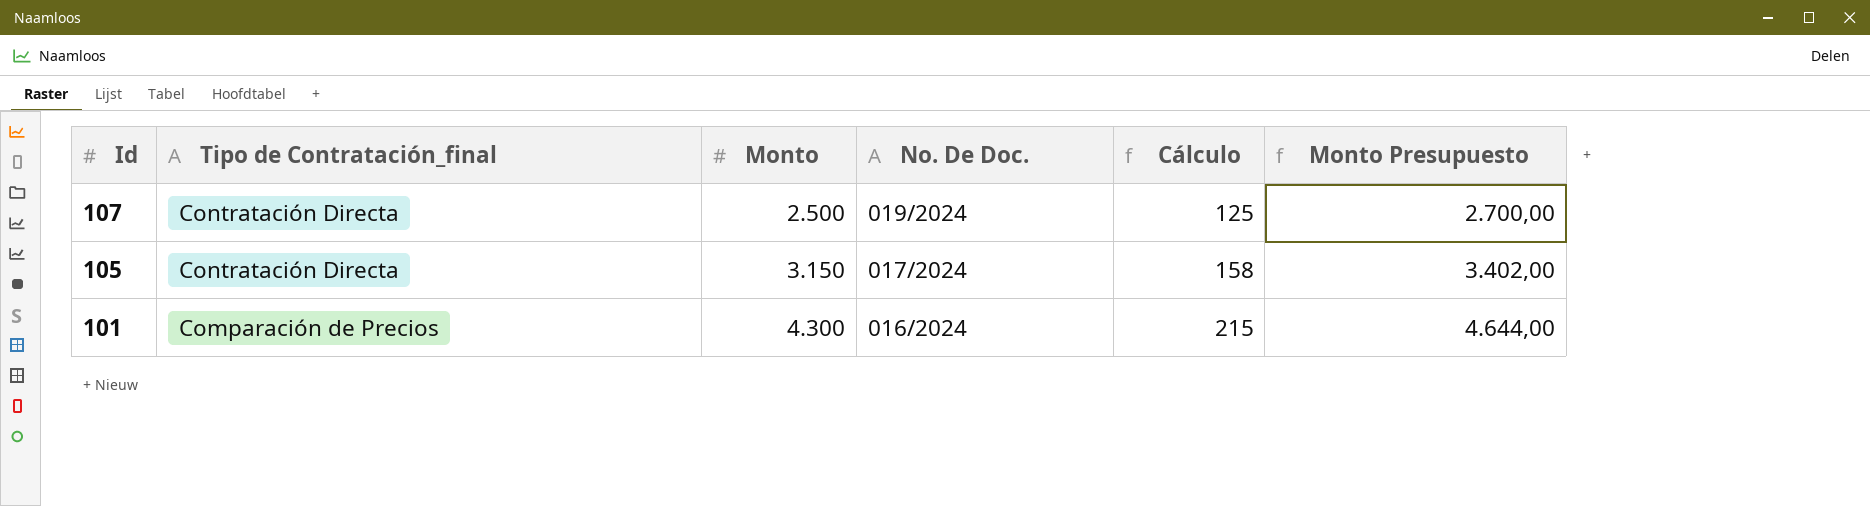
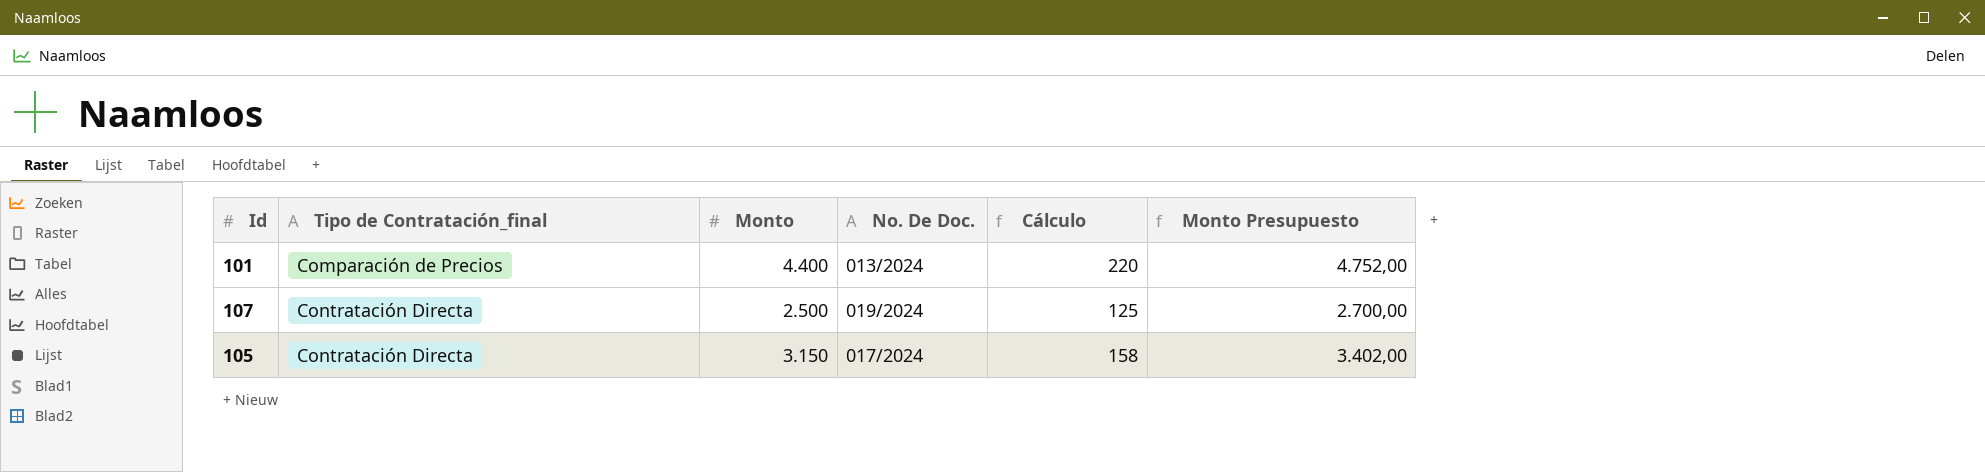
row order: Id descending -> Tipo de Contratación_final ascending
101 | Monto: 4.300 -> 4.400
101 | No. De Doc.: 016/2024 -> 013/2024
101 | Cálculo: 215 -> 220
101 | Monto Presupuesto: 4.644,00 -> 4.752,00

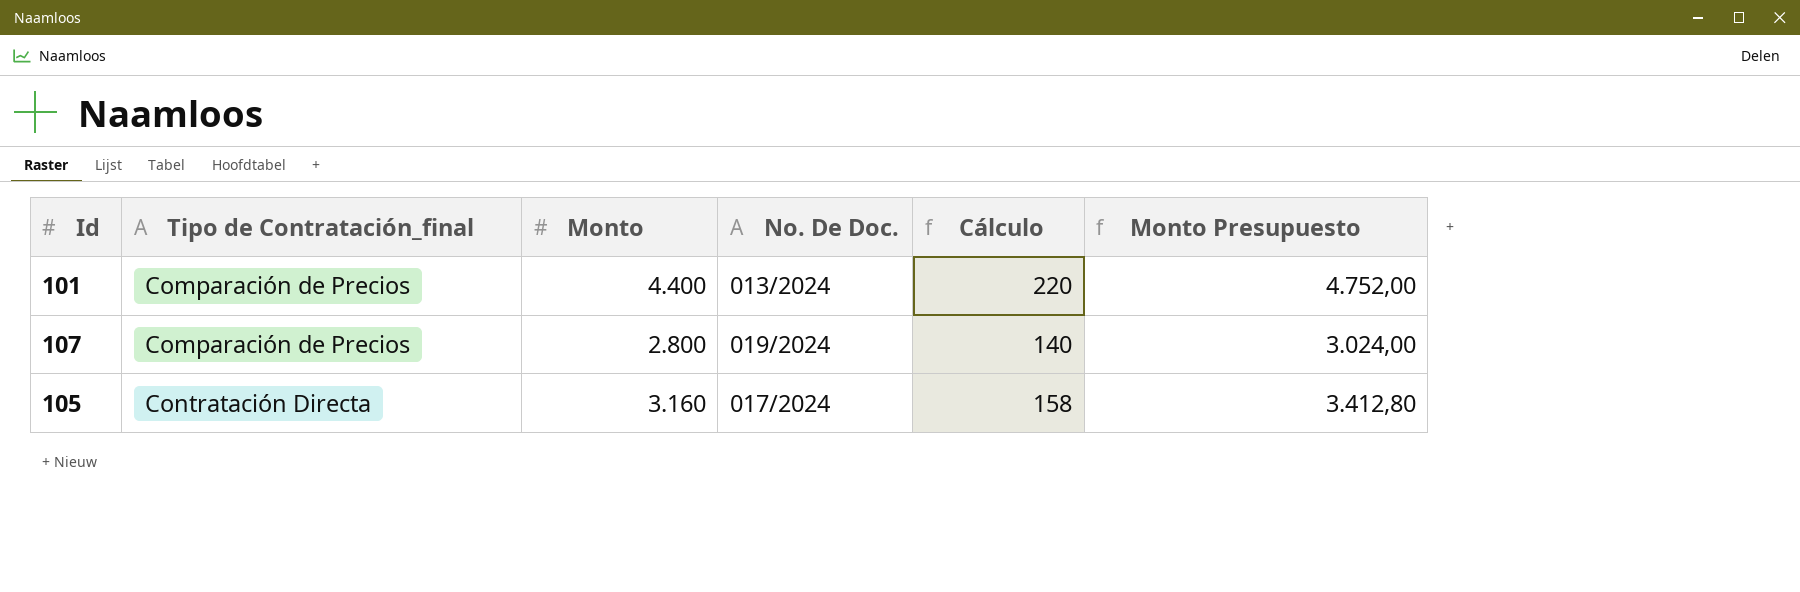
107 | Tipo de Contratación_final: Contratación Directa -> Comparación de Precios
107 | Monto: 2.500 -> 2.800
107 | Cálculo: 125 -> 140
107 | Monto Presupuesto: 2.700,00 -> 3.024,00
105 | Monto: 3.150 -> 3.160
105 | Monto Presupuesto: 3.402,00 -> 3.412,80

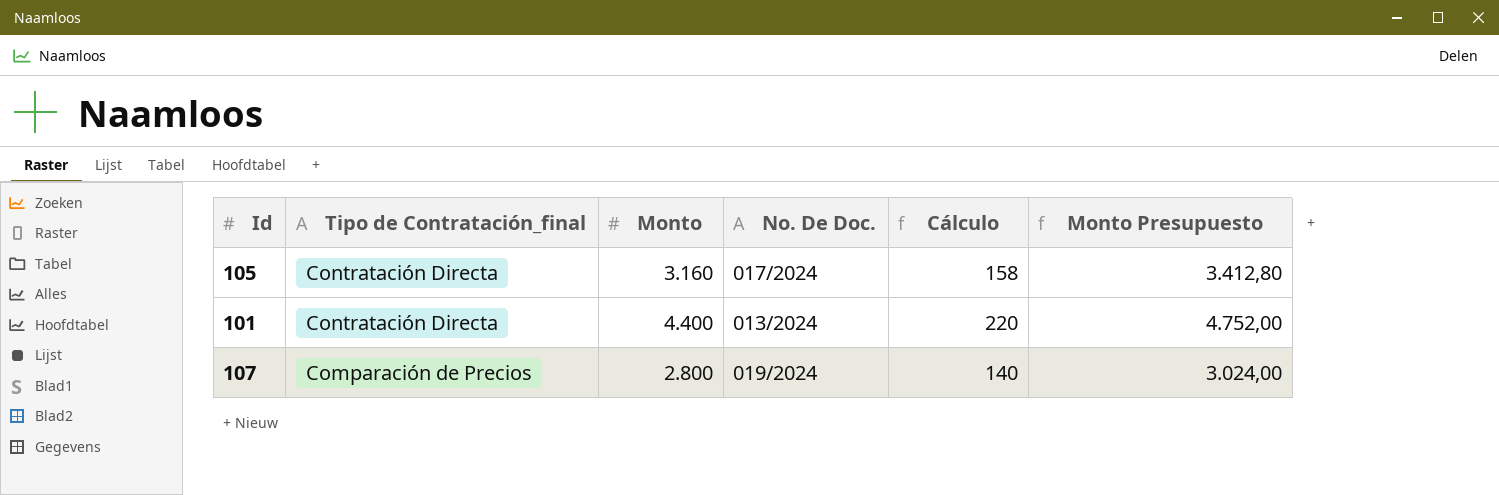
row order: Tipo de Contratación_final ascending -> Tipo de Contratación_final descending
101 | Tipo de Contratación_final: Comparación de Precios -> Contratación Directa

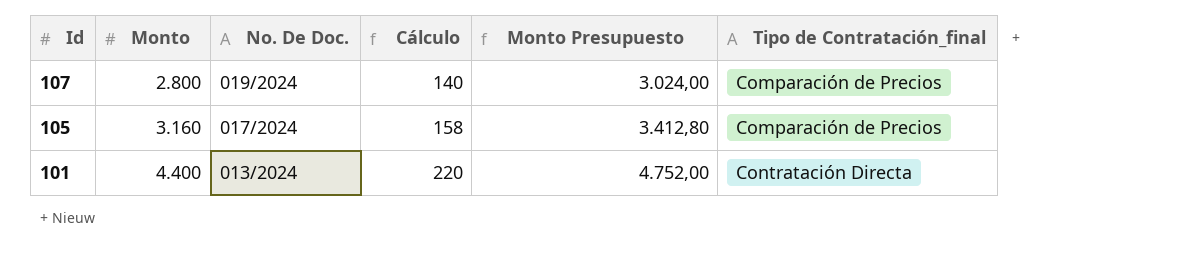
row order: Tipo de Contratación_final descending -> Id descending
column Tipo de Contratación_final | position: 2 -> 6
105 | Tipo de Contratación_final: Contratación Directa -> Comparación de Precios

